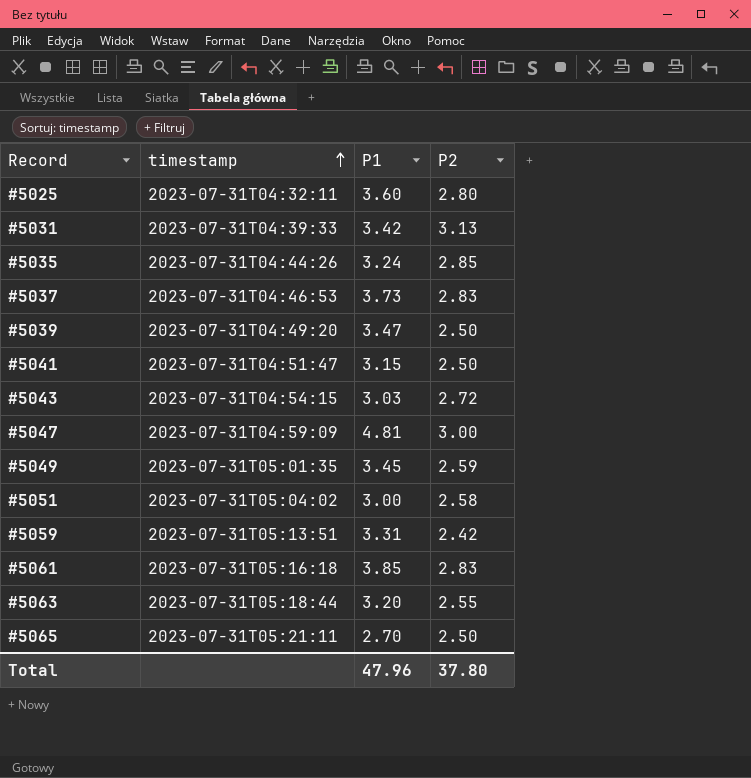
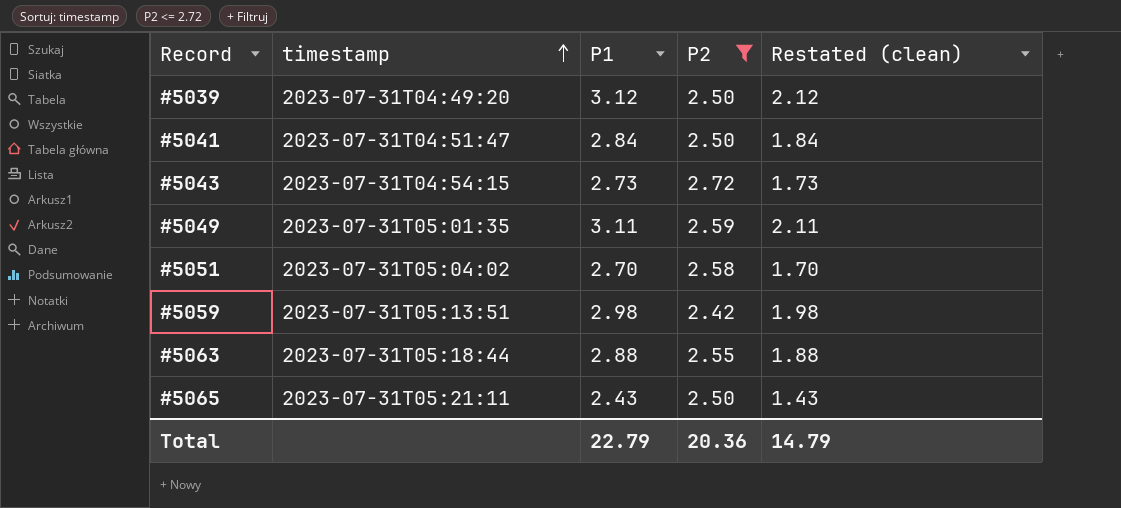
filter: none -> P2 <= 2.72
column Restated (clean) | formula: none -> [P1] - 1
#5039 | P1: 3.47 -> 3.12
#5041 | P1: 3.15 -> 2.84
#5043 | P1: 3.03 -> 2.73
#5049 | P1: 3.45 -> 3.11
#5051 | P1: 3.00 -> 2.70
#5059 | P1: 3.31 -> 2.98
#5063 | P1: 3.20 -> 2.88
#5065 | P1: 2.70 -> 2.43
Total | P1: 47.96 -> 22.79
Total | P2: 37.80 -> 20.36

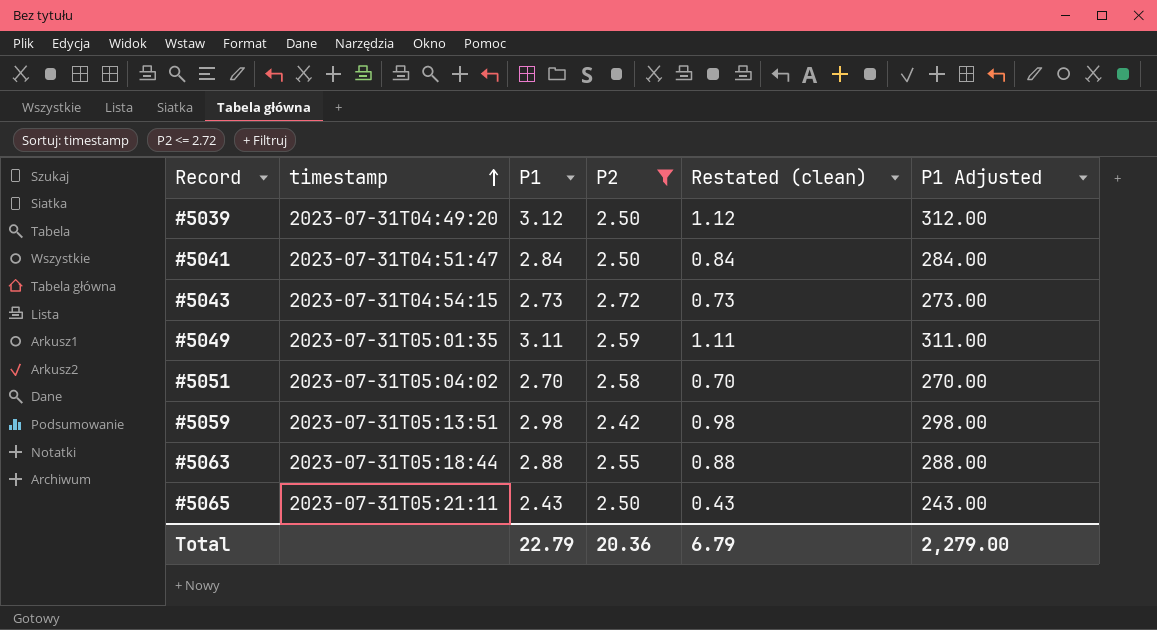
column Restated (clean) | formula: [P1] - 1 -> [P1] - 2
column P1 Adjusted | formula: none -> [P1] * 100
Total | Restated (clean): 14.79 -> 6.79

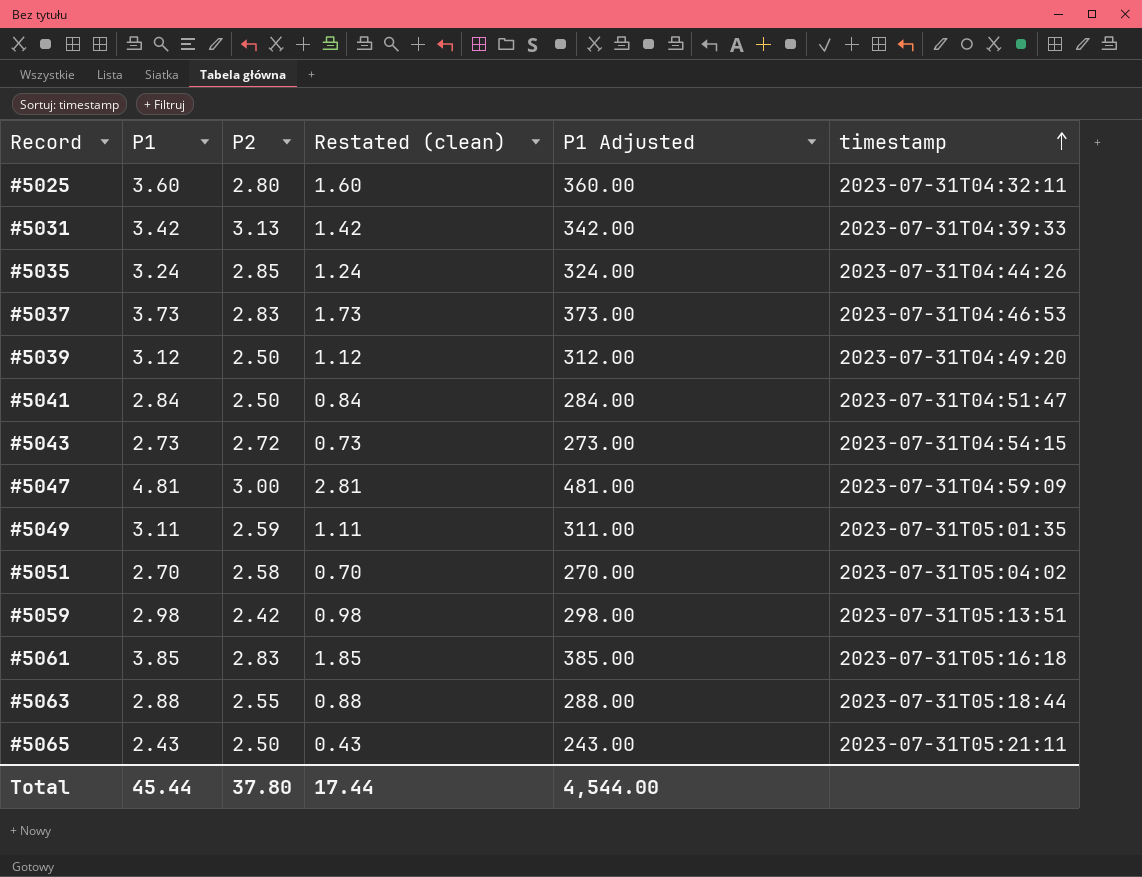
filter: P2 <= 2.72 -> none
column timestamp | position: 2 -> 6
Total | P1: 22.79 -> 45.44
Total | P2: 20.36 -> 37.80
Total | Restated (clean): 6.79 -> 17.44
Total | P1 Adjusted: 2,279.00 -> 4,544.00

